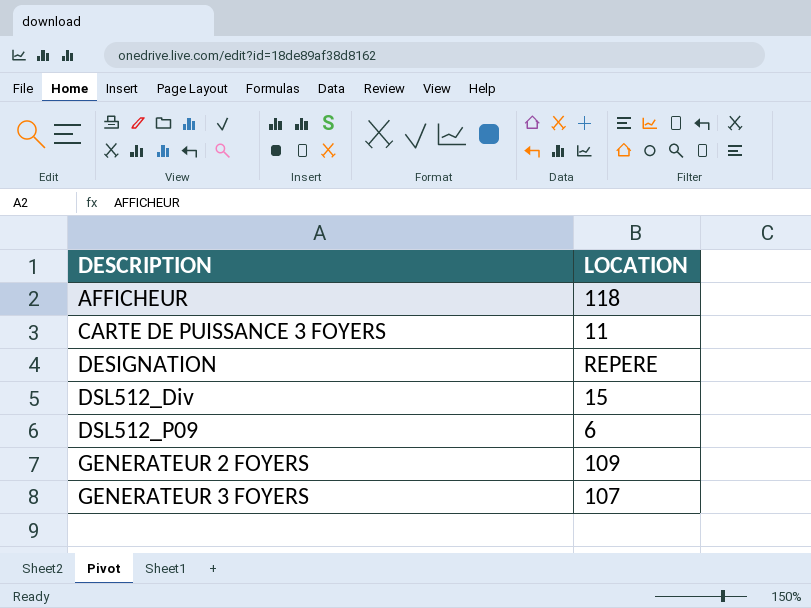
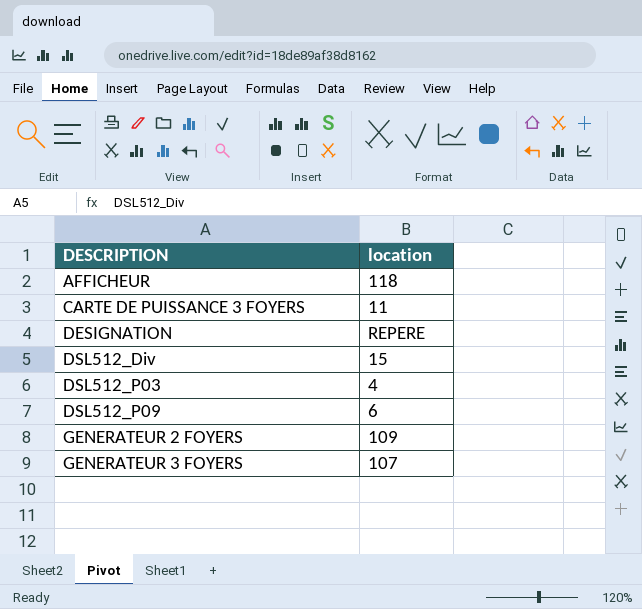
column name: LOCATION -> location
row DSL512_P03: none -> 4

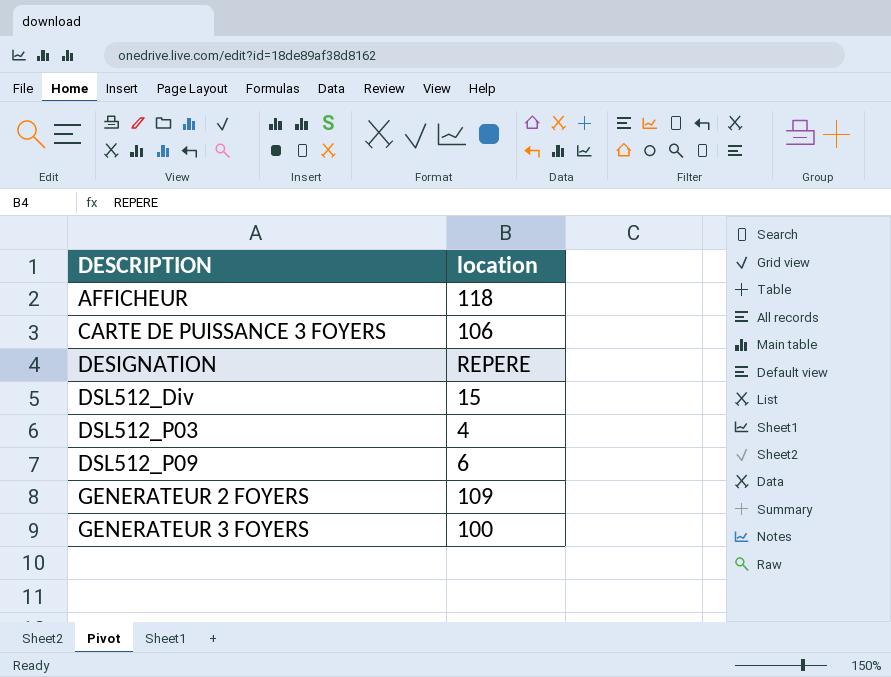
CARTE DE PUISSANCE 3 FOYERS | location: 11 -> 106
GENERATEUR 3 FOYERS | location: 107 -> 100

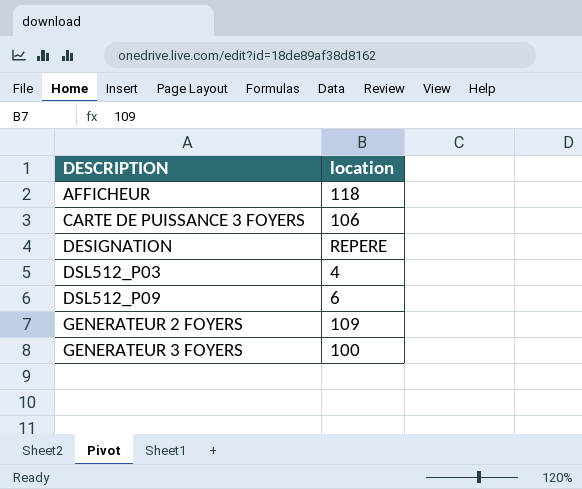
row DSL512_Div: 15 -> none

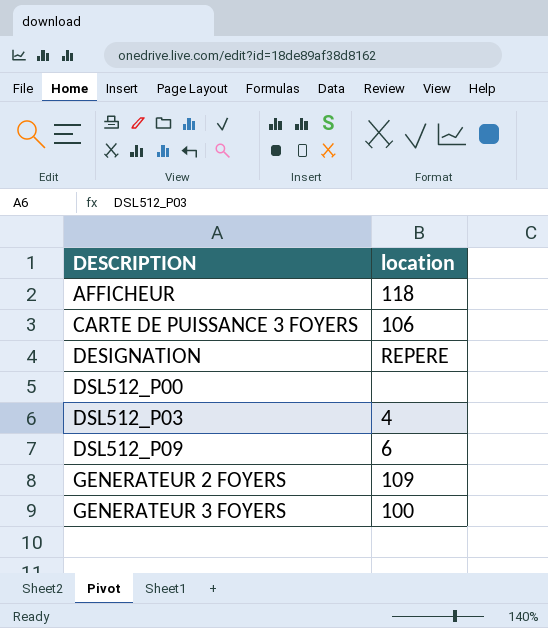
row DSL512_P00: none -> none

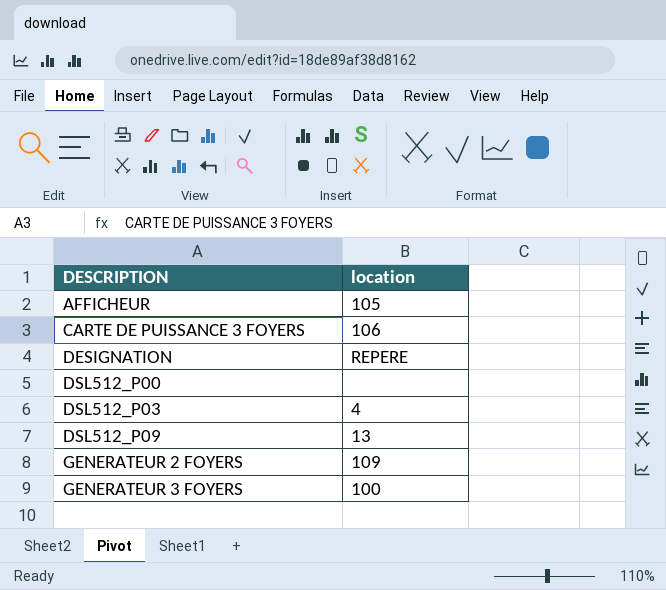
AFFICHEUR | location: 118 -> 105
DSL512_P09 | location: 6 -> 13

